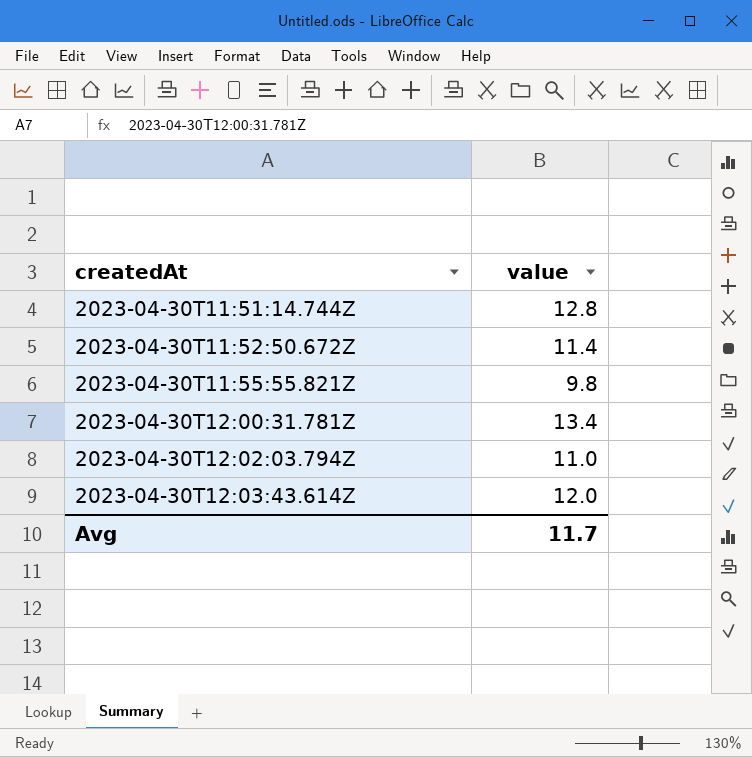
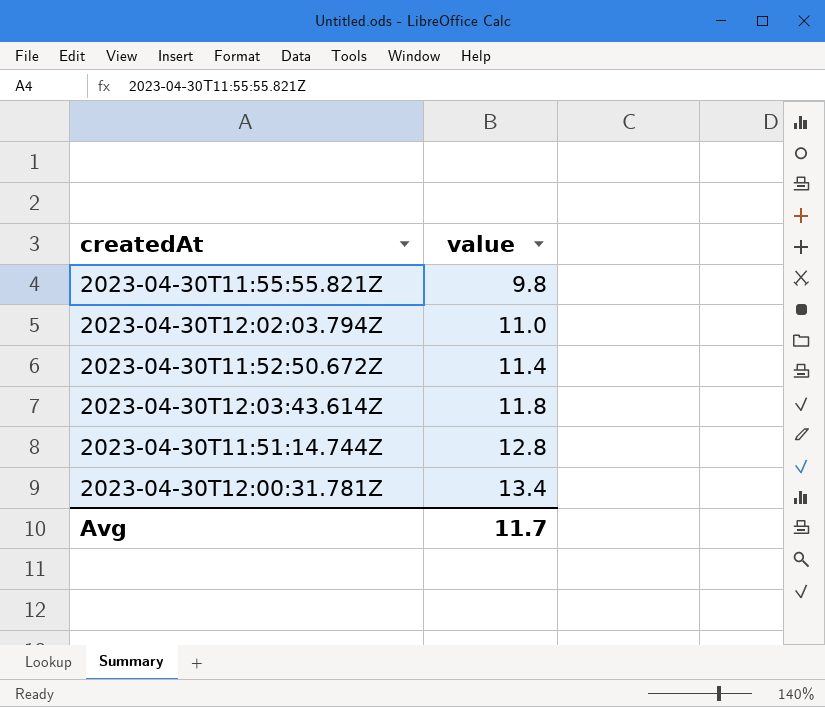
row order: createdAt ascending -> value ascending
2023-04-30T12:03:43.614Z | value: 12.0 -> 11.8

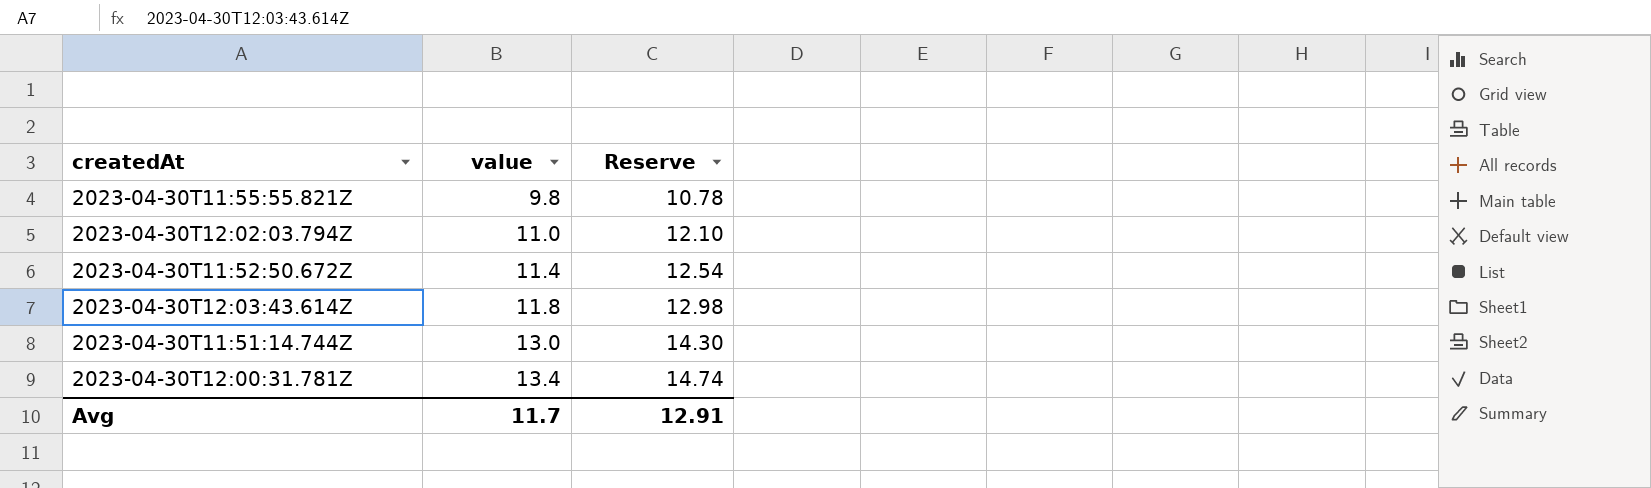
column Reserve | formula: none -> [value] * 1.1
2023-04-30T11:51:14.744Z | value: 12.8 -> 13.0

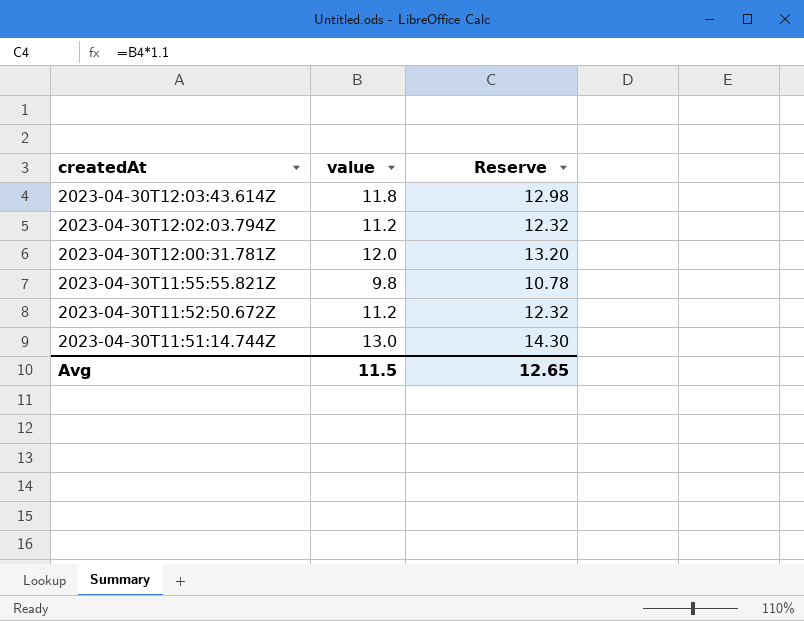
row order: value ascending -> createdAt descending
2023-04-30T12:02:03.794Z | value: 11.0 -> 11.2
2023-04-30T12:02:03.794Z | Reserve: 12.10 -> 12.32
2023-04-30T12:00:31.781Z | value: 13.4 -> 12.0
2023-04-30T12:00:31.781Z | Reserve: 14.74 -> 13.20
2023-04-30T11:52:50.672Z | value: 11.4 -> 11.2
2023-04-30T11:52:50.672Z | Reserve: 12.54 -> 12.32
Avg | value: 11.7 -> 11.5
Avg | Reserve: 12.91 -> 12.65

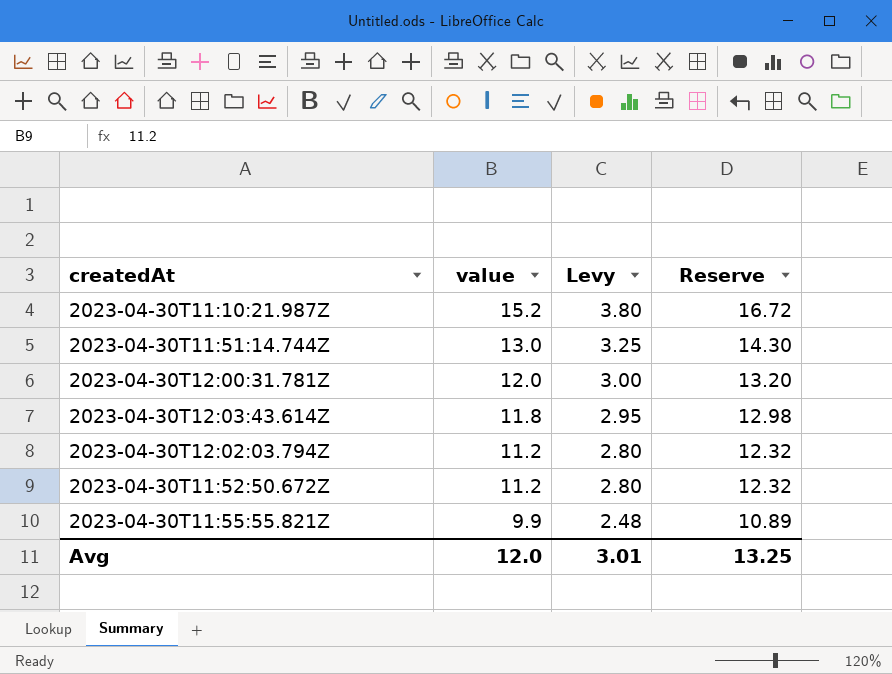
row order: createdAt descending -> value descending
column Levy | formula: none -> [value] * 0.25
row 2023-04-30T11:10:21.987Z: none -> 15.2 | 3.80 | 16.72
2023-04-30T11:55:55.821Z | value: 9.8 -> 9.9
2023-04-30T11:55:55.821Z | Reserve: 10.78 -> 10.89
Avg | value: 11.5 -> 12.0
Avg | Reserve: 12.65 -> 13.25

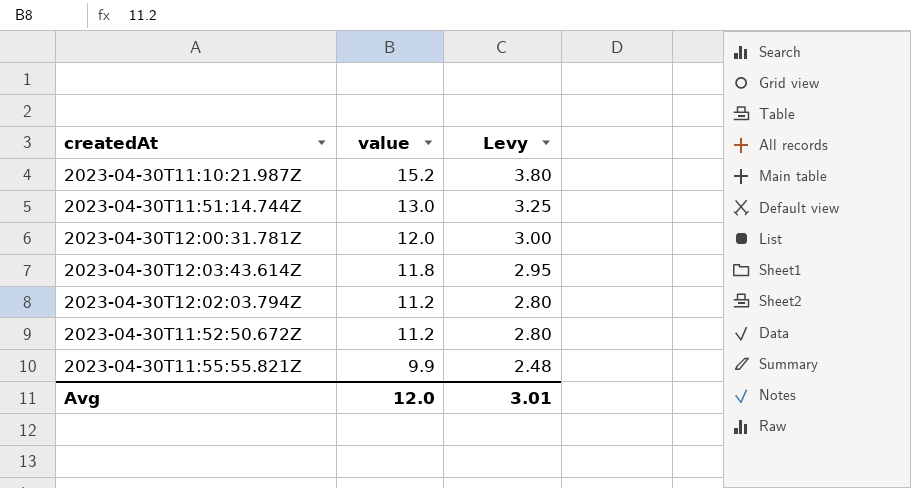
column Reserve | formula: [value] * 1.1 -> none

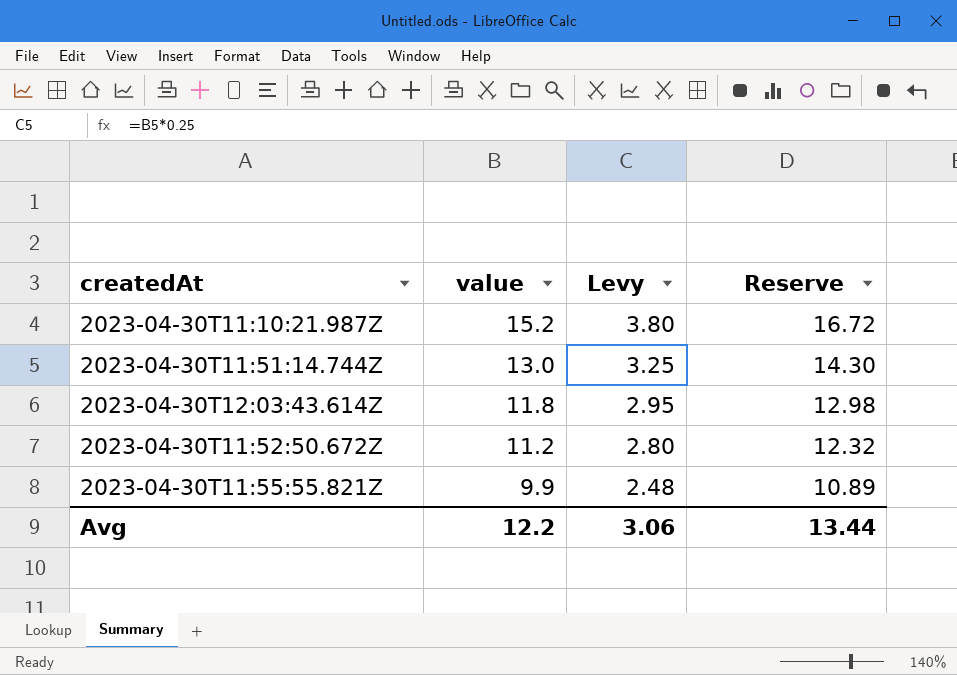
column Reserve | formula: none -> [value] * 1.1
row 2023-04-30T12:00:31.781Z: 12.0 | 3.00 -> none
row 2023-04-30T12:02:03.794Z: 11.2 | 2.80 -> none
Avg | value: 12.0 -> 12.2
Avg | Levy: 3.01 -> 3.06

